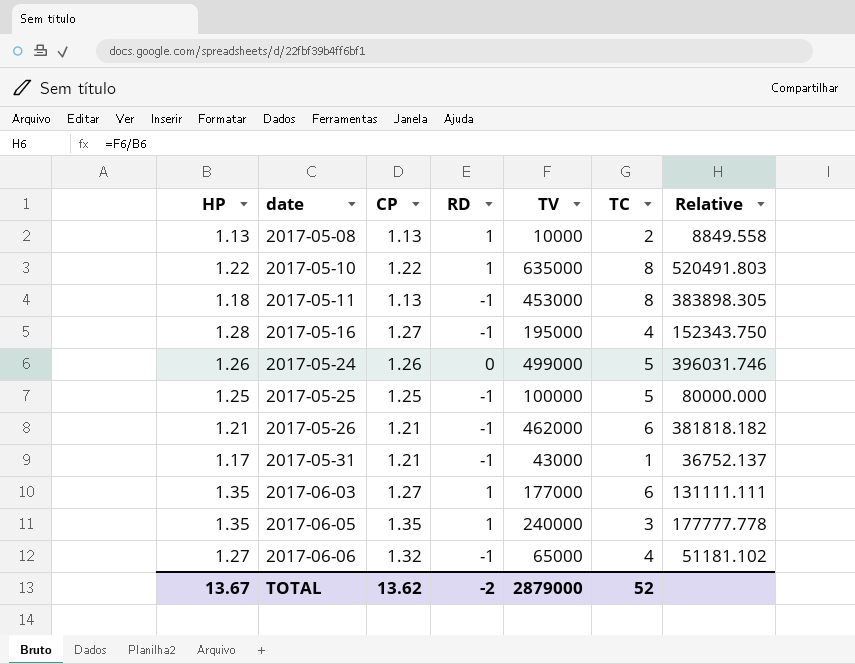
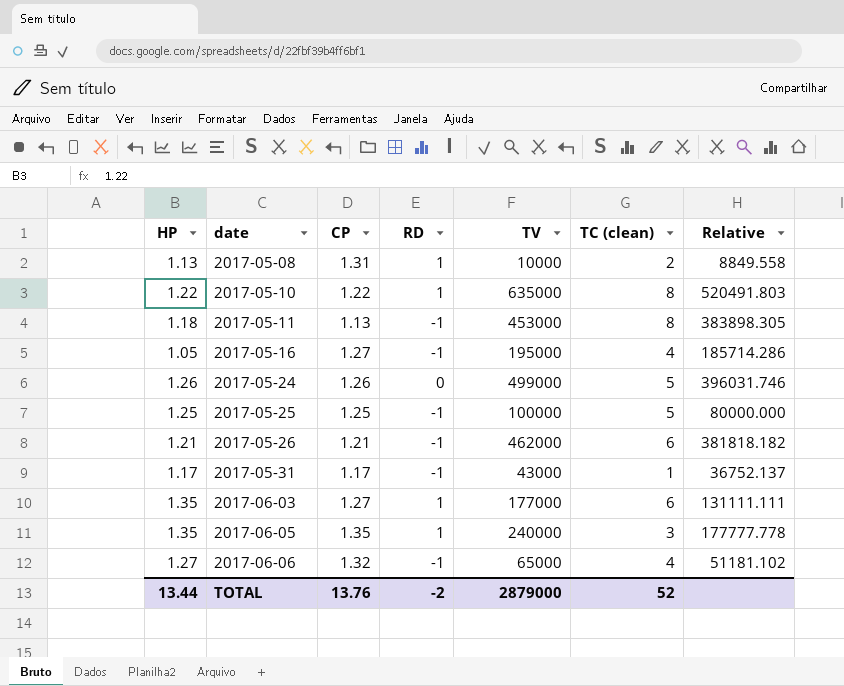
column name: TC -> TC (clean)
2017-05-08 | CP: 1.13 -> 1.31
2017-05-16 | HP: 1.28 -> 1.05
2017-05-16 | Relative: 152343.750 -> 185714.286
2017-05-31 | CP: 1.21 -> 1.17
TOTAL | HP: 13.67 -> 13.44
TOTAL | CP: 13.62 -> 13.76

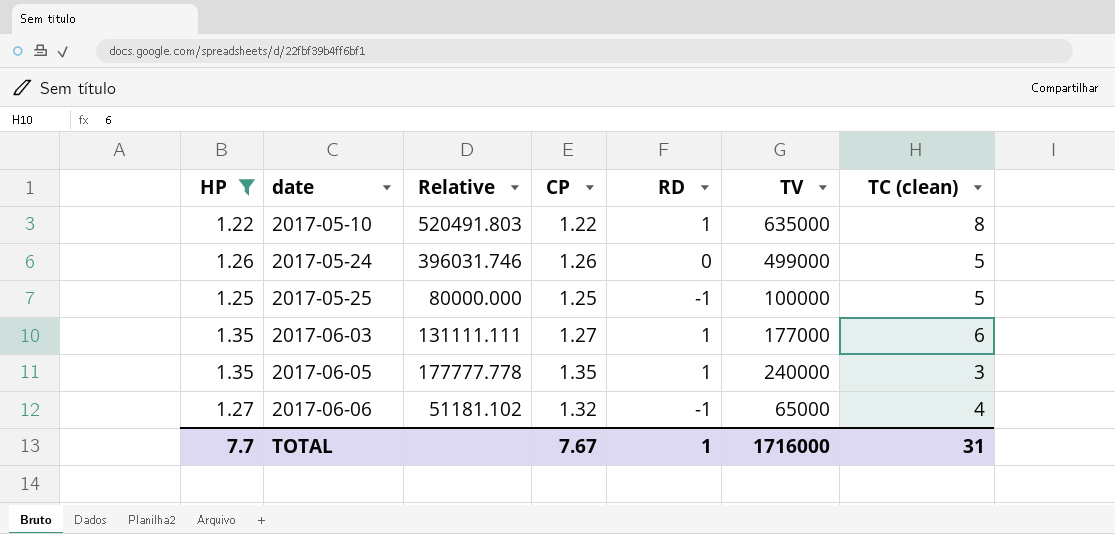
filter: none -> HP >= 1.22
column Relative | position: 7 -> 3
TOTAL | HP: 13.44 -> 7.7
TOTAL | CP: 13.76 -> 7.67
TOTAL | RD: -2 -> 1
TOTAL | TV: 2879000 -> 1716000
TOTAL | TC (clean): 52 -> 31

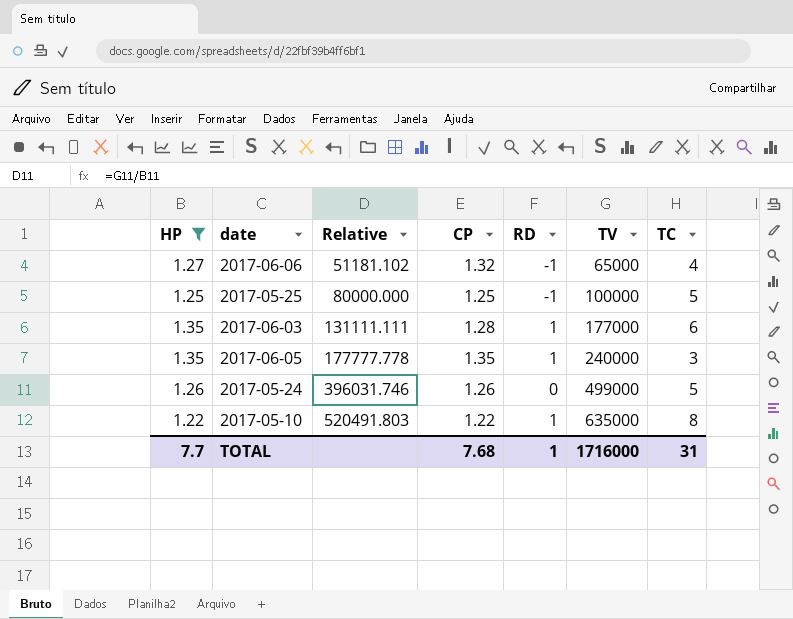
row order: date ascending -> Relative ascending
column name: TC (clean) -> TC
2017-06-03 | CP: 1.27 -> 1.28
TOTAL | CP: 7.67 -> 7.68

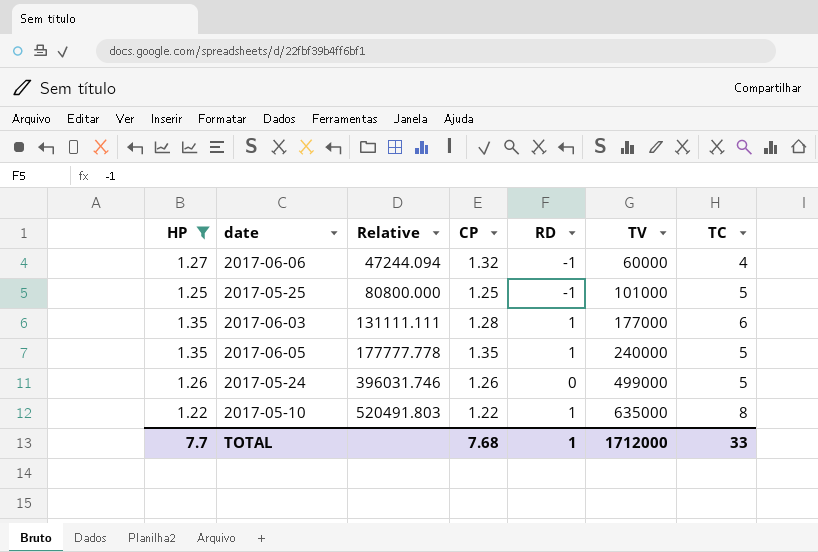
2017-06-06 | Relative: 51181.102 -> 47244.094
2017-06-06 | TV: 65000 -> 60000
2017-05-25 | Relative: 80000.000 -> 80800.000
2017-05-25 | TV: 100000 -> 101000
2017-06-05 | TC: 3 -> 5
TOTAL | TV: 1716000 -> 1712000
TOTAL | TC: 31 -> 33

